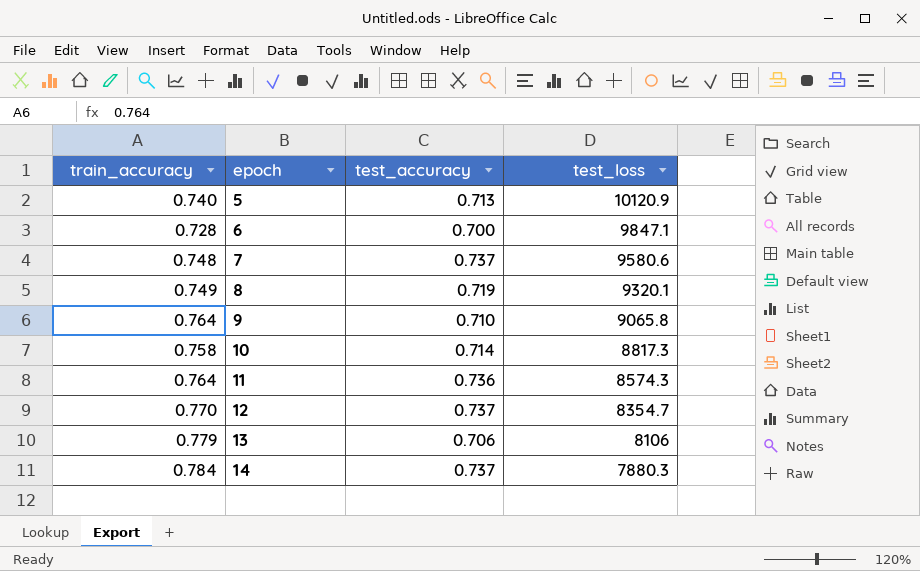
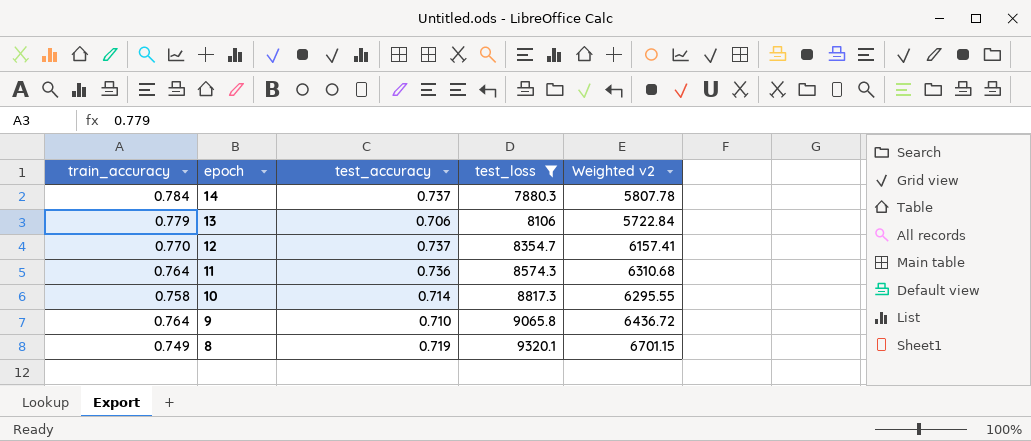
filter: none -> test_loss <= 9320.1
row order: epoch ascending -> epoch descending
column Weighted v2 | formula: none -> [test_accuracy] * [test_loss]

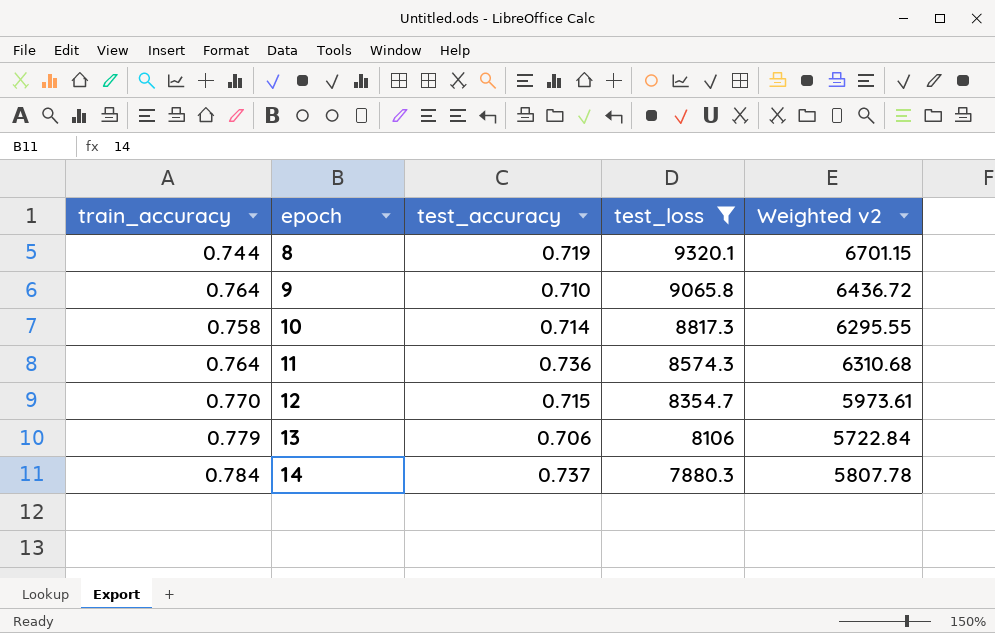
row order: epoch descending -> epoch ascending
8 | train_accuracy: 0.749 -> 0.744
12 | test_accuracy: 0.737 -> 0.715
12 | Weighted v2: 6157.41 -> 5973.61

